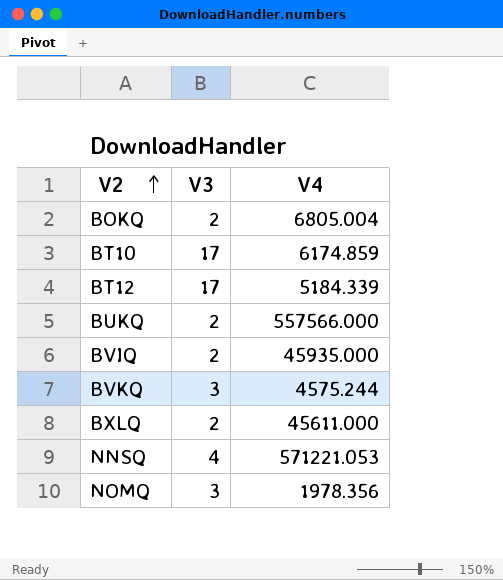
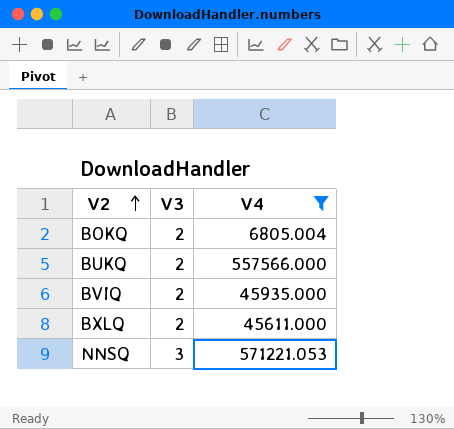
filter: none -> V4 >= 6805.004
NNSQ | V3: 4 -> 3

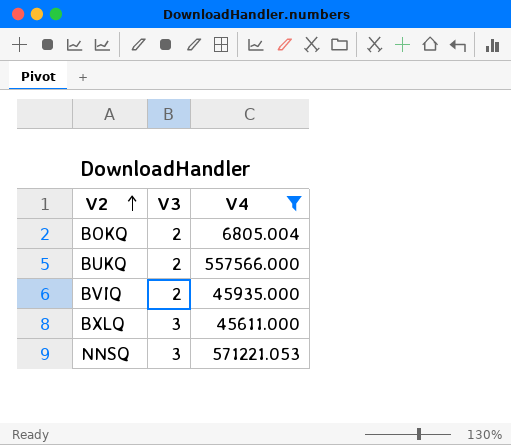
BXLQ | V3: 2 -> 3

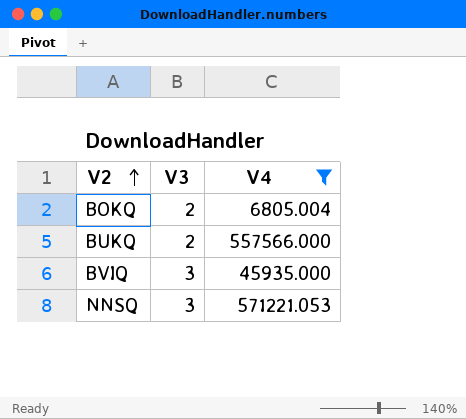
row BXLQ: 3 | 45611.000 -> none
BVIQ | V3: 2 -> 3

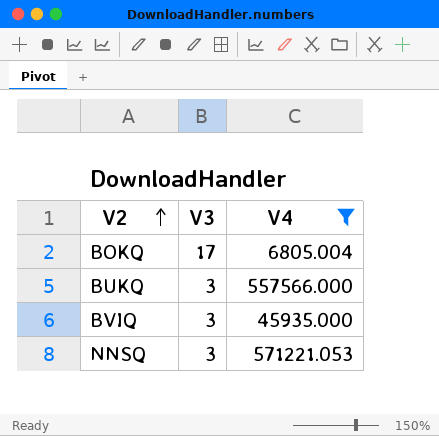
BOKQ | V3: 2 -> 17
BUKQ | V3: 2 -> 3

